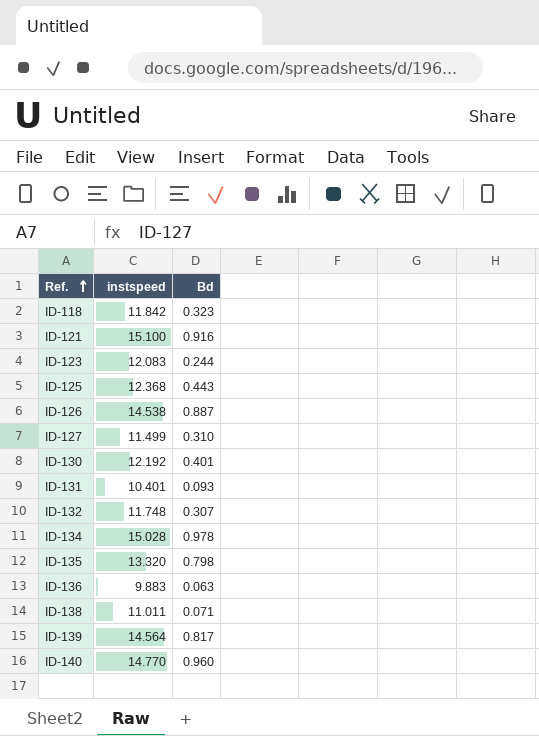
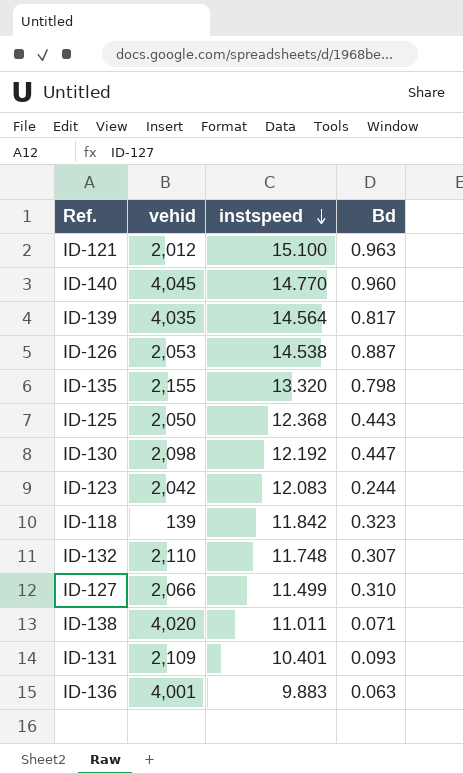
row order: Ref. ascending -> instspeed descending
column vehid | position: none -> 2
row ID-134: 15.028 | 0.978 -> none
ID-121 | Bd: 0.916 -> 0.963
ID-130 | Bd: 0.401 -> 0.447

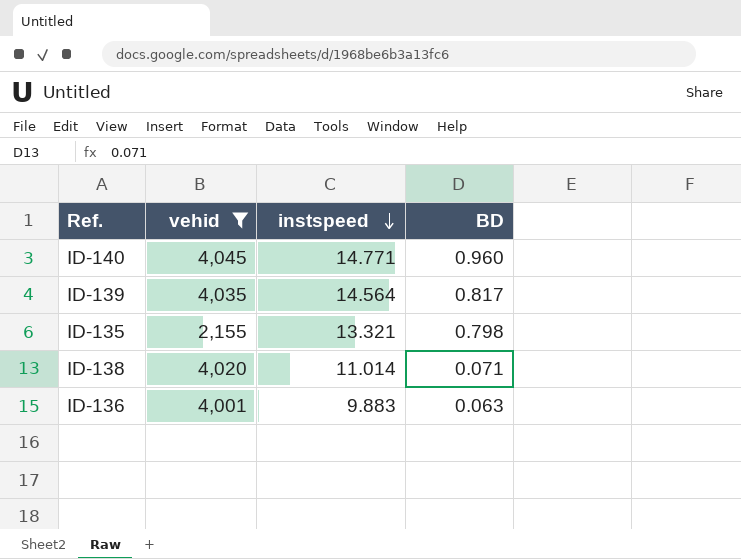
filter: none -> vehid >= 2,155
column name: Bd -> BD
ID-140 | instspeed: 14.770 -> 14.771
ID-135 | instspeed: 13.320 -> 13.321
ID-138 | instspeed: 11.011 -> 11.014

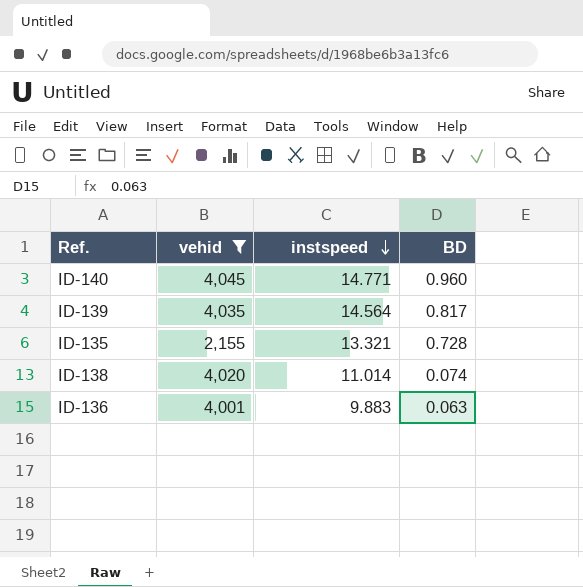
ID-135 | BD: 0.798 -> 0.728
ID-138 | BD: 0.071 -> 0.074

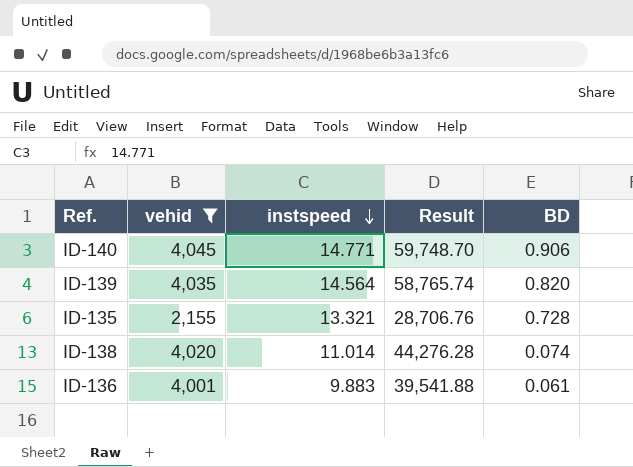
column Result | formula: none -> [vehid] * [instspeed]
ID-140 | BD: 0.960 -> 0.906
ID-139 | BD: 0.817 -> 0.820
ID-136 | BD: 0.063 -> 0.061

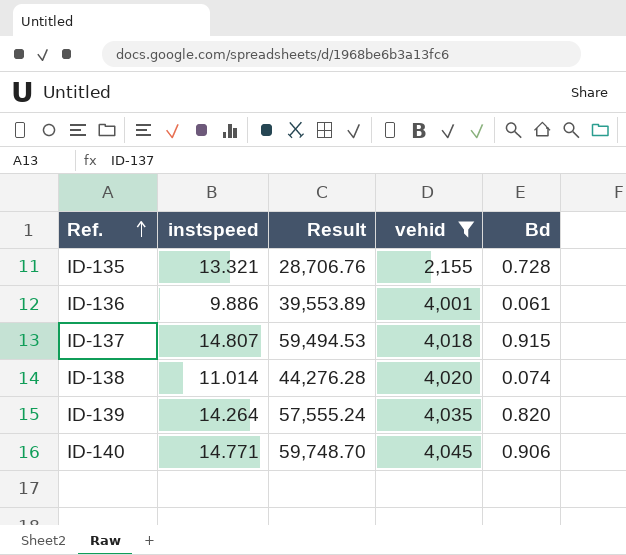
row order: instspeed descending -> Ref. ascending
column vehid | position: 2 -> 4
column name: BD -> Bd
ID-136 | instspeed: 9.883 -> 9.886
ID-136 | Result: 39,541.88 -> 39,553.89
row ID-137: none -> 14.807 | 59,494.53 | 4,018 | 0.915
ID-139 | instspeed: 14.564 -> 14.264
ID-139 | Result: 58,765.74 -> 57,555.24

